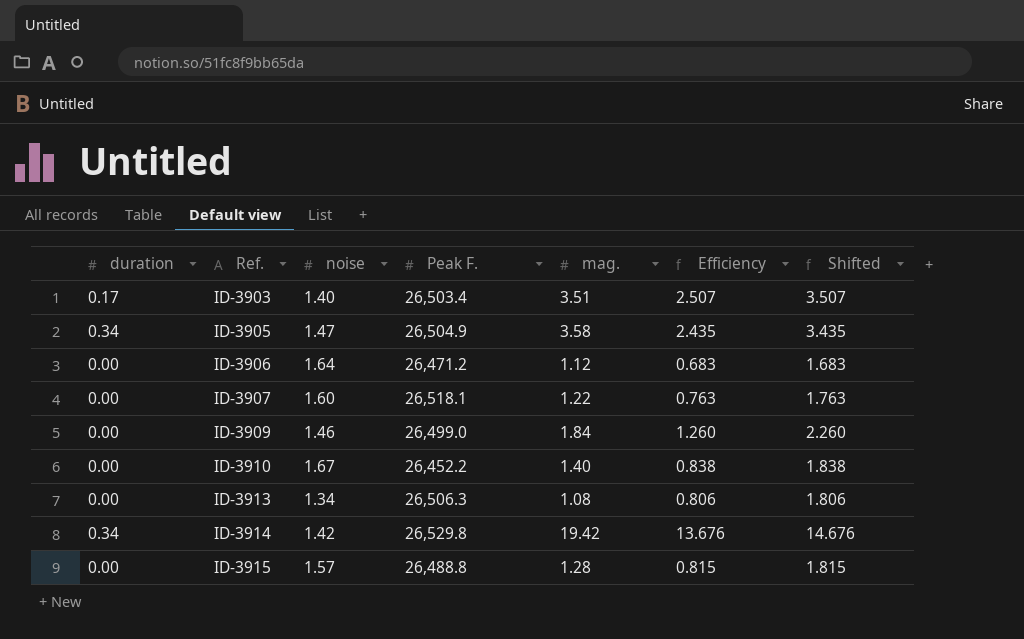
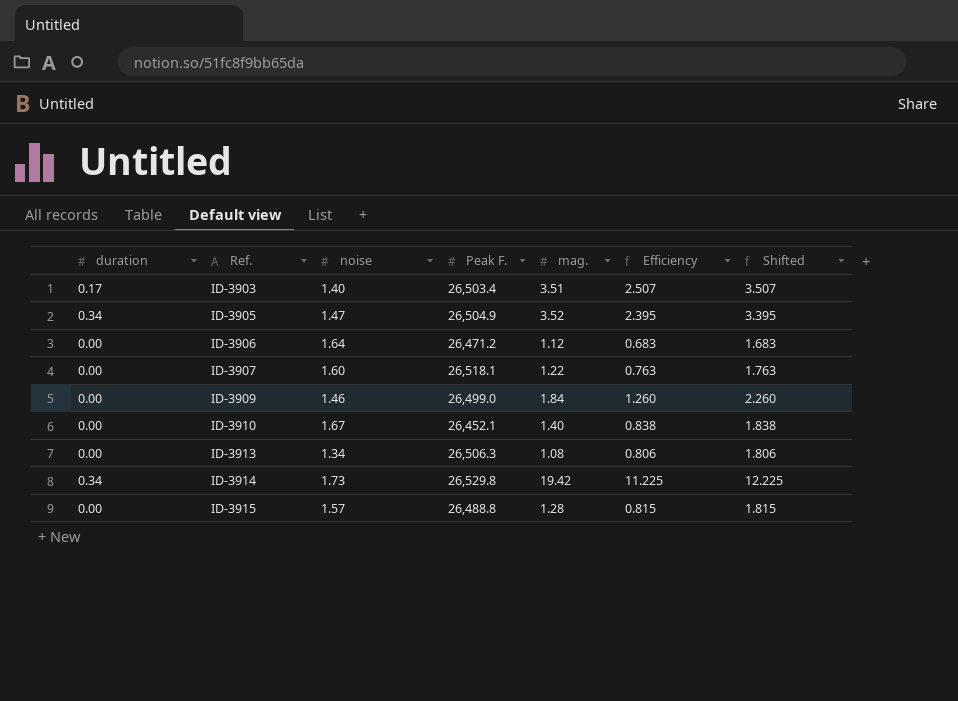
ID-3905 | mag.: 3.58 -> 3.52
ID-3905 | Efficiency: 2.435 -> 2.395
ID-3905 | Shifted: 3.435 -> 3.395
ID-3910 | Peak F.: 26,452.2 -> 26,452.1
ID-3914 | noise: 1.42 -> 1.73
ID-3914 | Efficiency: 13.676 -> 11.225
ID-3914 | Shifted: 14.676 -> 12.225

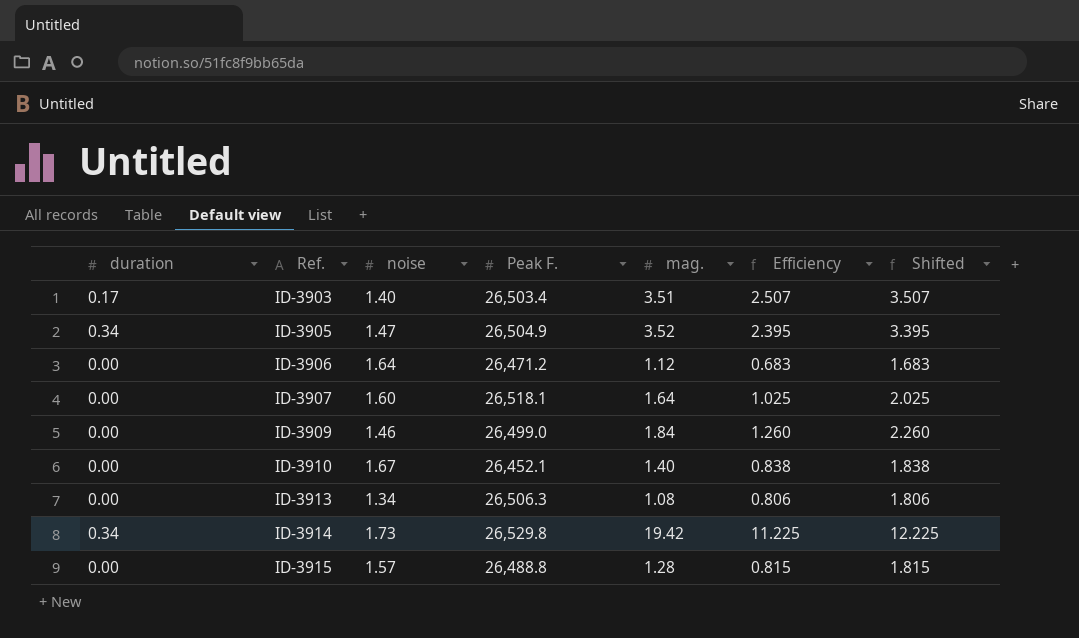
ID-3907 | mag.: 1.22 -> 1.64
ID-3907 | Efficiency: 0.763 -> 1.025
ID-3907 | Shifted: 1.763 -> 2.025

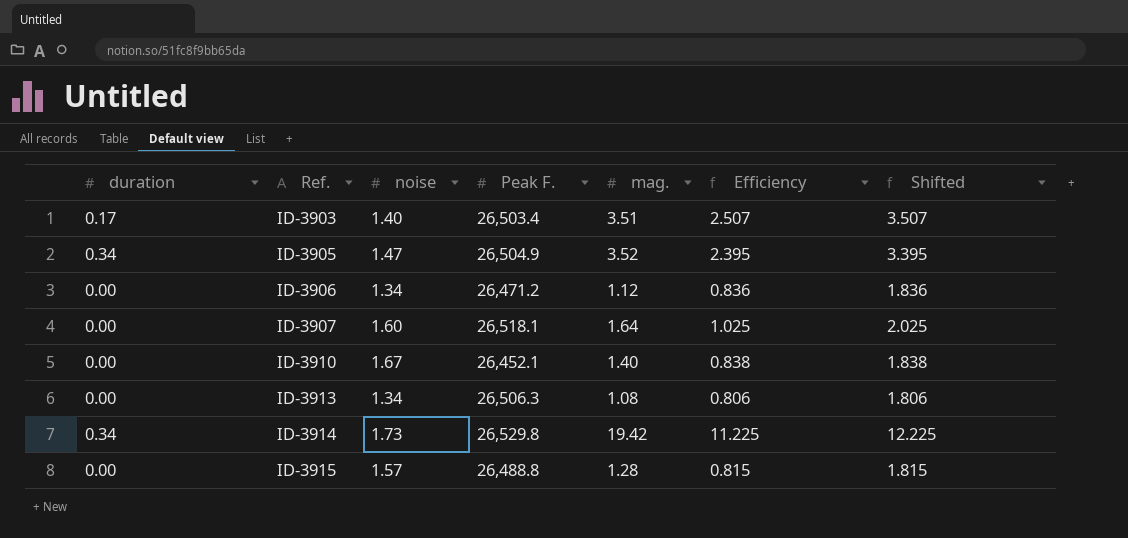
row ID-3909: 0.00 | 1.46 | 26,499.0 | 1.84 | 1.260 | 2.260 -> none
ID-3906 | noise: 1.64 -> 1.34
ID-3906 | Efficiency: 0.683 -> 0.836
ID-3906 | Shifted: 1.683 -> 1.836

